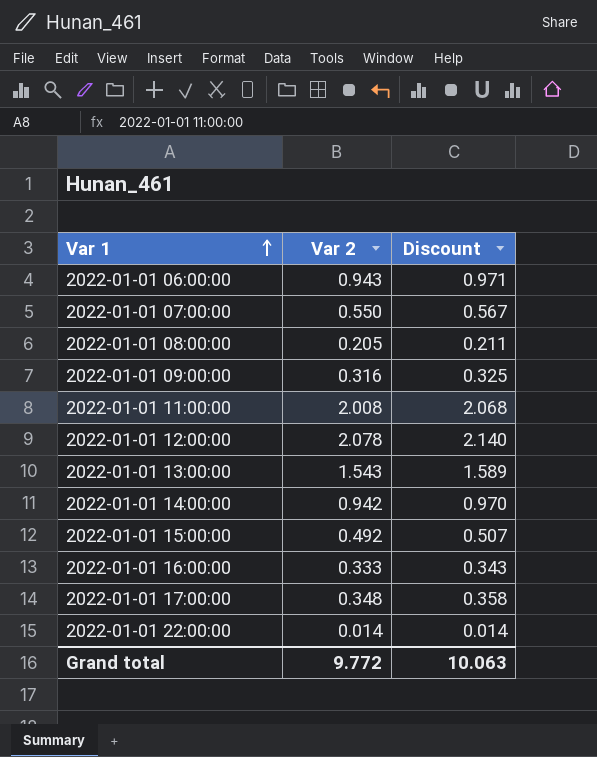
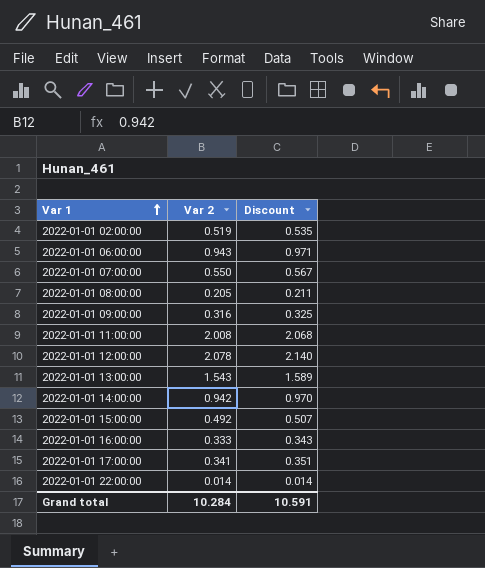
row 2022-01-01 02:00:00: none -> 0.519 | 0.535
2022-01-01 17:00:00 | Var 2: 0.348 -> 0.341
2022-01-01 17:00:00 | Discount: 0.358 -> 0.351
Grand total | Var 2: 9.772 -> 10.284
Grand total | Discount: 10.063 -> 10.591

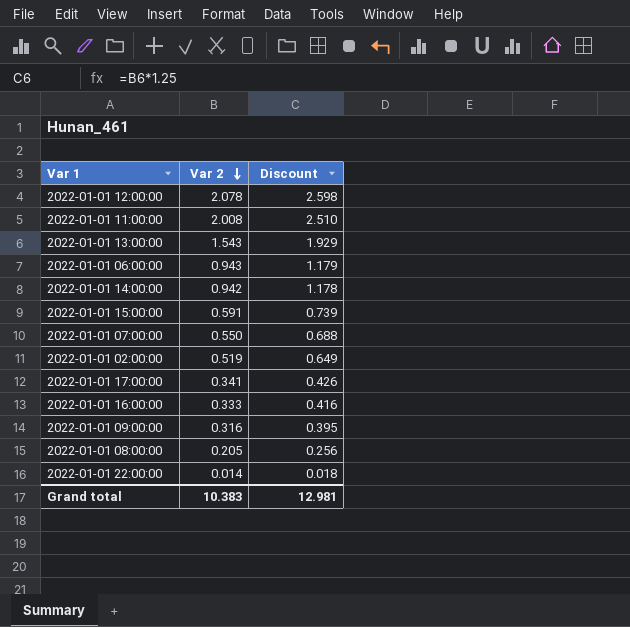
row order: Var 1 ascending -> Var 2 descending
column Discount | formula: [Var 2] * 1.03 -> [Var 2] * 1.25
2022-01-01 15:00:00 | Var 2: 0.492 -> 0.591
Grand total | Var 2: 10.284 -> 10.383
Grand total | Discount: 10.591 -> 12.981

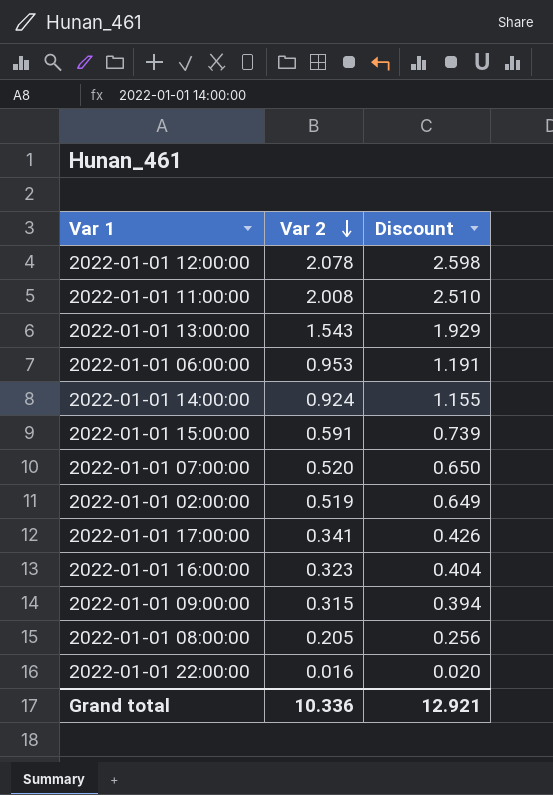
2022-01-01 06:00:00 | Var 2: 0.943 -> 0.953
2022-01-01 06:00:00 | Discount: 1.179 -> 1.191
2022-01-01 14:00:00 | Var 2: 0.942 -> 0.924
2022-01-01 14:00:00 | Discount: 1.178 -> 1.155
2022-01-01 07:00:00 | Var 2: 0.550 -> 0.520
2022-01-01 07:00:00 | Discount: 0.688 -> 0.650
2022-01-01 16:00:00 | Var 2: 0.333 -> 0.323
2022-01-01 16:00:00 | Discount: 0.416 -> 0.404
2022-01-01 09:00:00 | Var 2: 0.316 -> 0.315
2022-01-01 09:00:00 | Discount: 0.395 -> 0.394
2022-01-01 22:00:00 | Var 2: 0.014 -> 0.016
2022-01-01 22:00:00 | Discount: 0.018 -> 0.020
Grand total | Var 2: 10.383 -> 10.336
Grand total | Discount: 12.981 -> 12.921

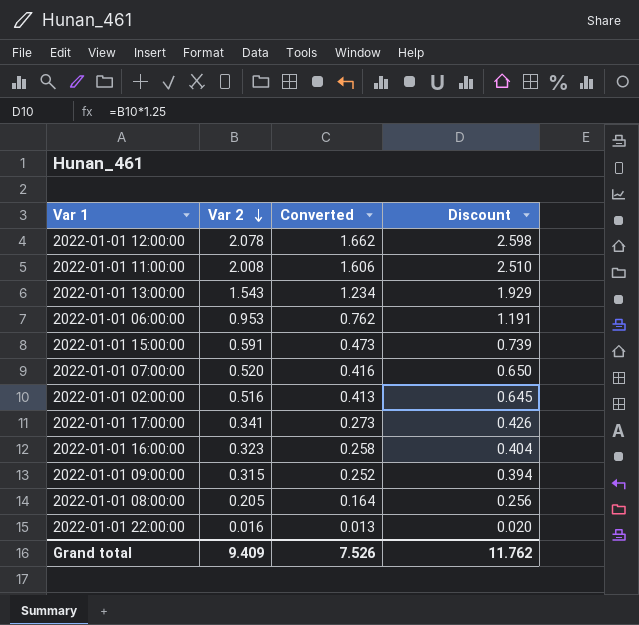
column Converted | formula: none -> [Var 2] * 0.8
row 2022-01-01 14:00:00: 0.924 | 1.155 -> none
2022-01-01 02:00:00 | Var 2: 0.519 -> 0.516
2022-01-01 02:00:00 | Discount: 0.649 -> 0.645
Grand total | Var 2: 10.336 -> 9.409
Grand total | Discount: 12.921 -> 11.762

